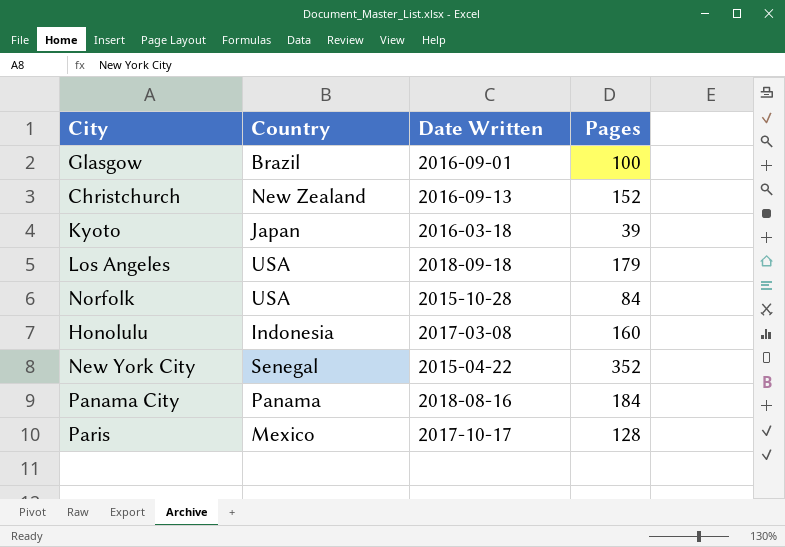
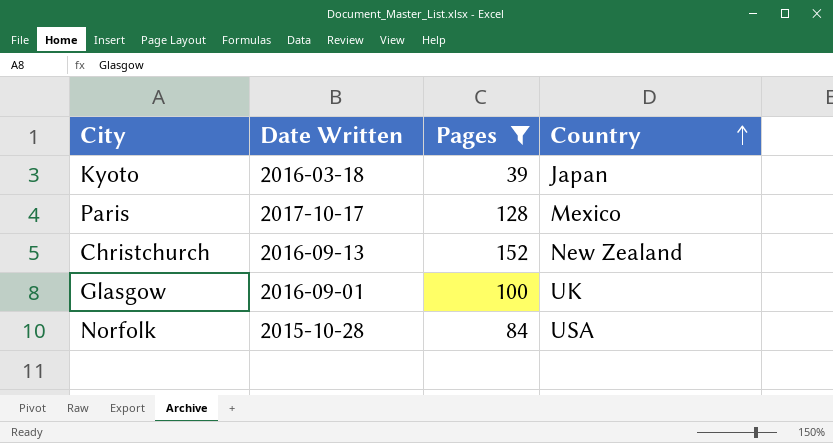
filter: none -> Pages <= 152
row order: none -> Country ascending
column Country | position: 2 -> 4
Glasgow | Country: Brazil -> UK

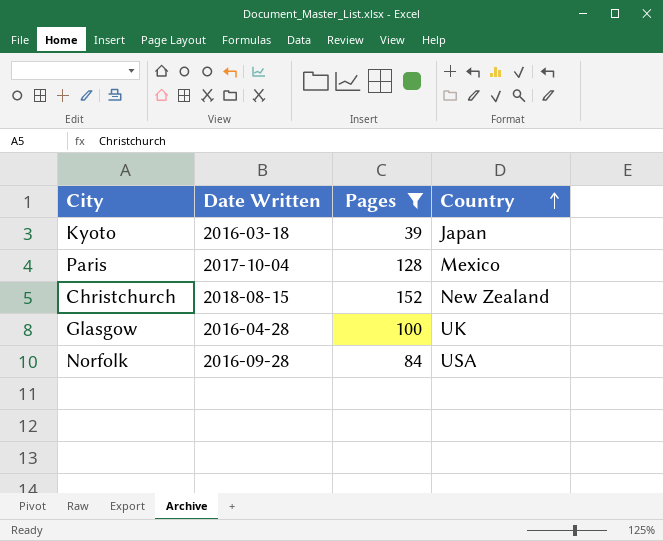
Paris | Date Written: 2017-10-17 -> 2017-10-04
Christchurch | Date Written: 2016-09-13 -> 2018-08-15
Glasgow | Date Written: 2016-09-01 -> 2016-04-28
Norfolk | Date Written: 2015-10-28 -> 2016-09-28

